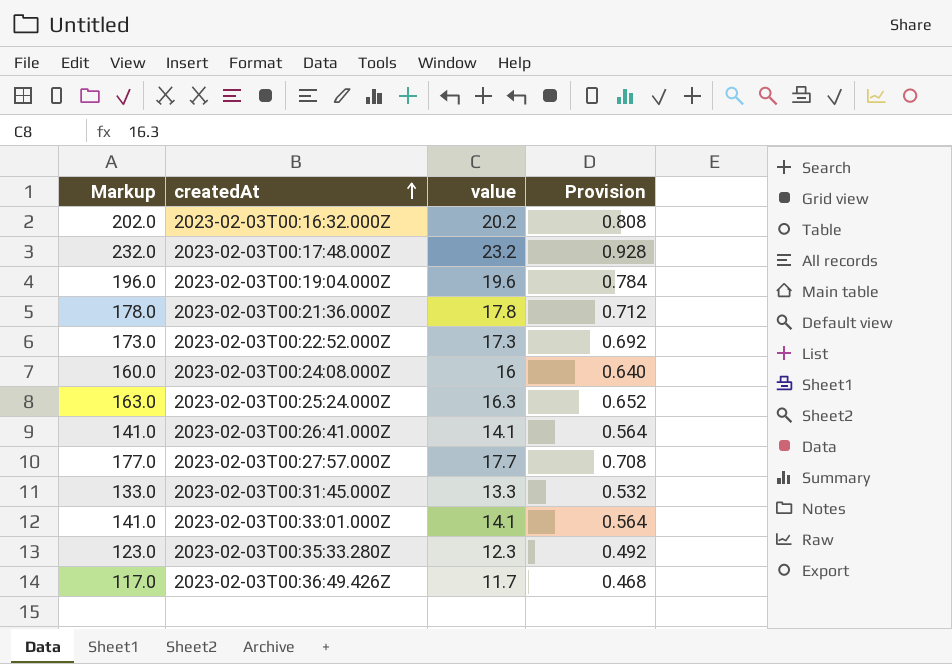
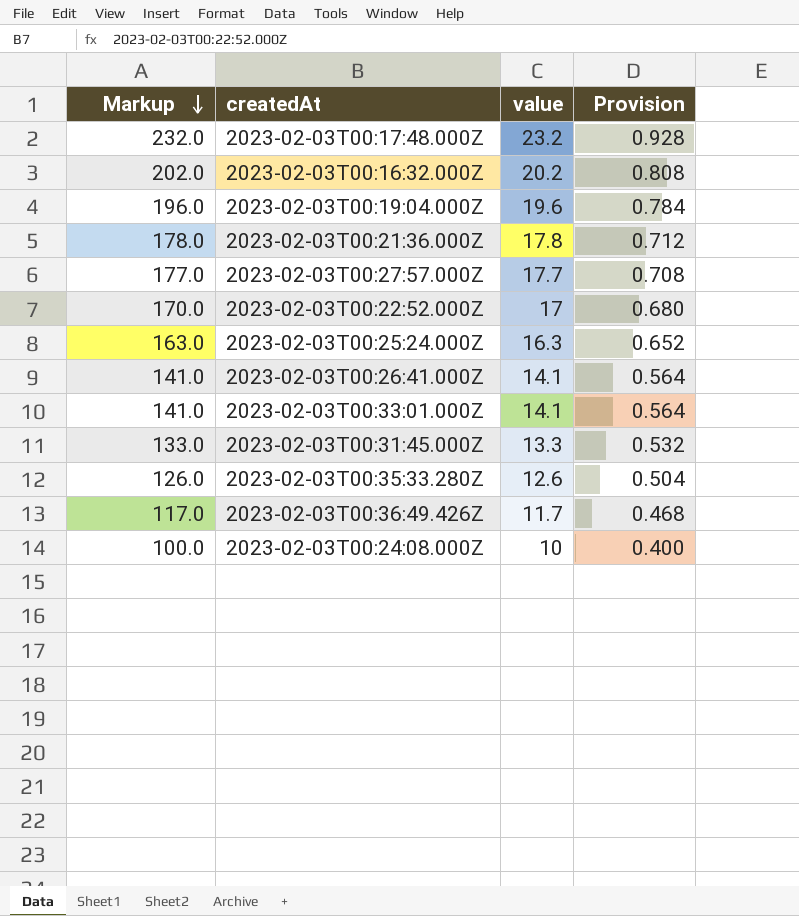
row order: createdAt ascending -> Markup descending
2023-02-03T00:22:52.000Z | Markup: 173.0 -> 170.0
2023-02-03T00:22:52.000Z | value: 17.3 -> 17
2023-02-03T00:22:52.000Z | Provision: 0.692 -> 0.680
2023-02-03T00:35:33.280Z | Markup: 123.0 -> 126.0
2023-02-03T00:35:33.280Z | value: 12.3 -> 12.6
2023-02-03T00:35:33.280Z | Provision: 0.492 -> 0.504
2023-02-03T00:24:08.000Z | Markup: 160.0 -> 100.0
2023-02-03T00:24:08.000Z | value: 16 -> 10
2023-02-03T00:24:08.000Z | Provision: 0.640 -> 0.400

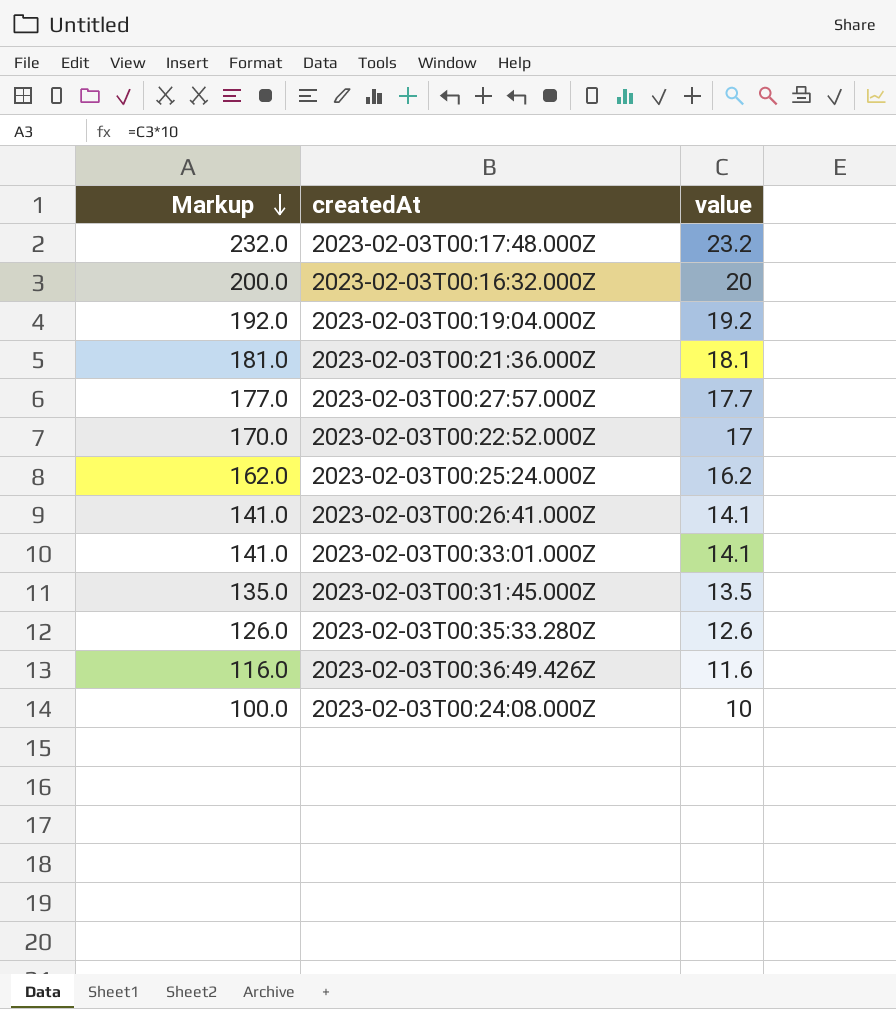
column Provision | formula: [value] * 0.04 -> none
2023-02-03T00:16:32.000Z | Markup: 202.0 -> 200.0
2023-02-03T00:16:32.000Z | value: 20.2 -> 20
2023-02-03T00:19:04.000Z | Markup: 196.0 -> 192.0
2023-02-03T00:19:04.000Z | value: 19.6 -> 19.2
2023-02-03T00:21:36.000Z | Markup: 178.0 -> 181.0
2023-02-03T00:21:36.000Z | value: 17.8 -> 18.1
2023-02-03T00:25:24.000Z | Markup: 163.0 -> 162.0
2023-02-03T00:25:24.000Z | value: 16.3 -> 16.2
2023-02-03T00:31:45.000Z | Markup: 133.0 -> 135.0
2023-02-03T00:31:45.000Z | value: 13.3 -> 13.5
2023-02-03T00:36:49.426Z | Markup: 117.0 -> 116.0
2023-02-03T00:36:49.426Z | value: 11.7 -> 11.6

